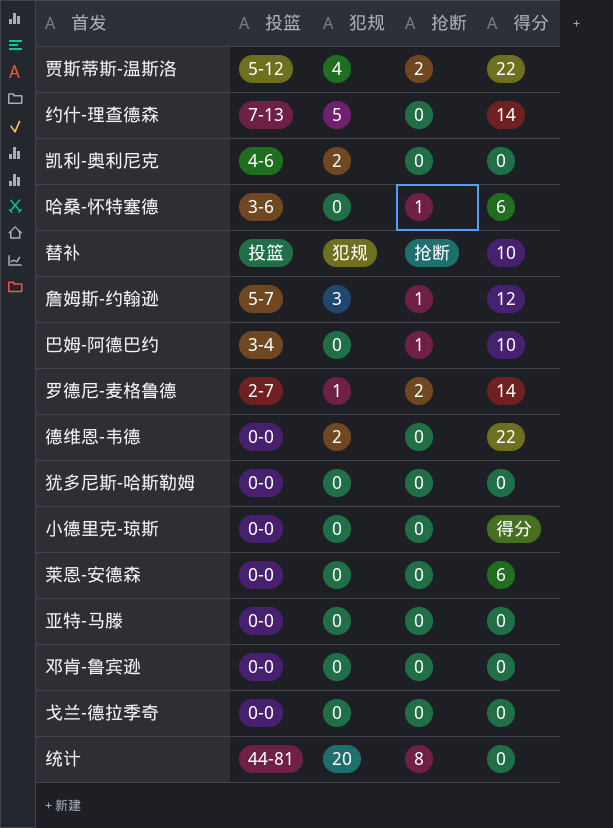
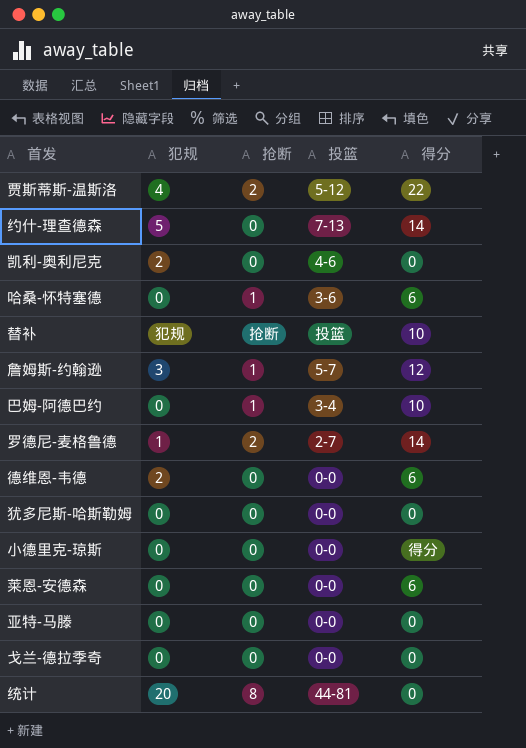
column 投篮 | position: 2 -> 4
row 邓肯-鲁宾逊: 0-0 | 0 | 0 | 0 -> none
德维恩-韦德 | 得分: 22 -> 6

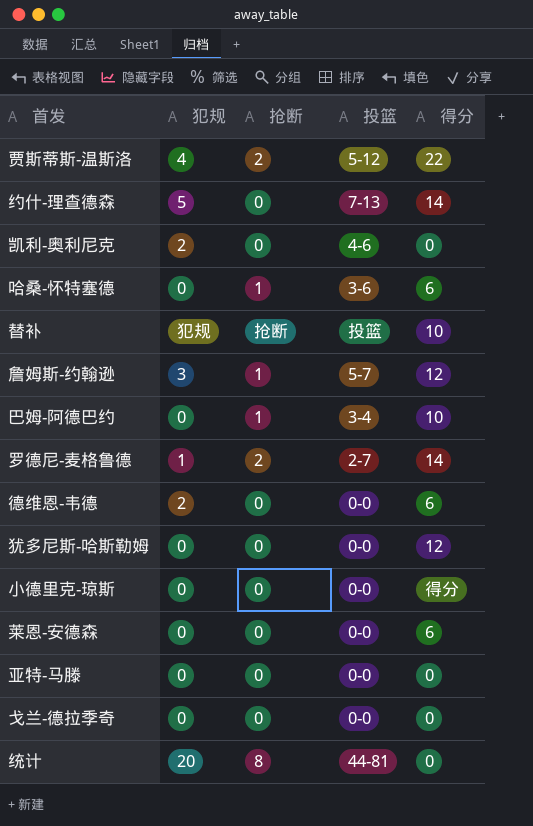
犹多尼斯-哈斯勒姆 | 得分: 0 -> 12

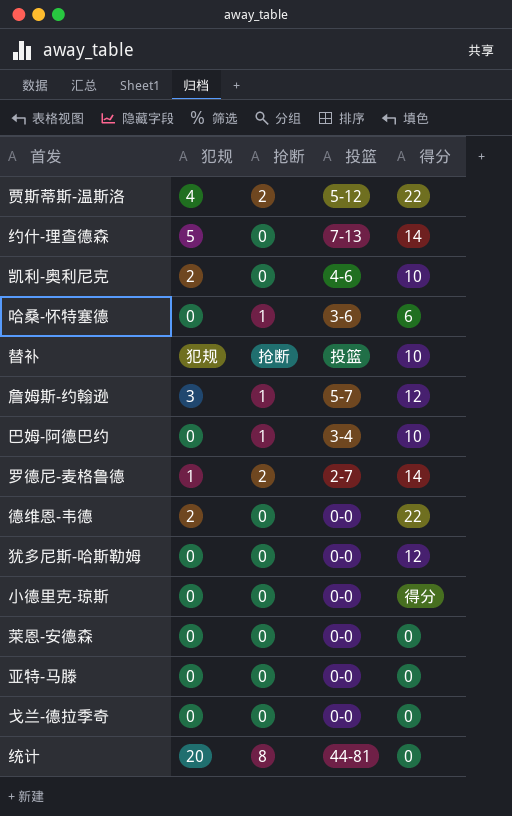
凯利-奥利尼克 | 得分: 0 -> 10
德维恩-韦德 | 得分: 6 -> 22
莱恩-安德森 | 得分: 6 -> 0

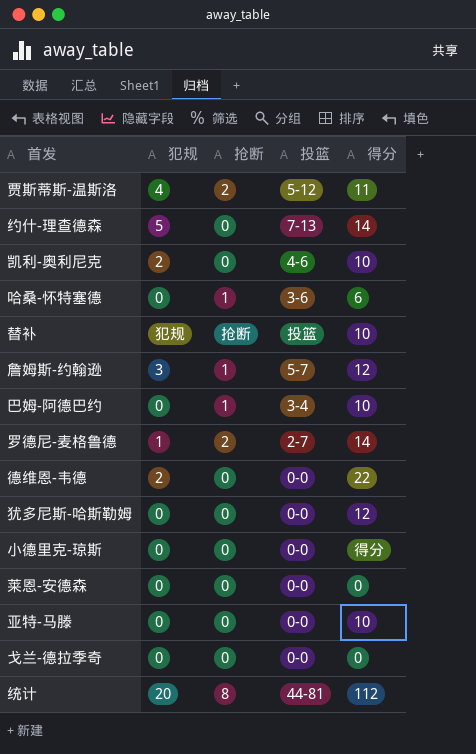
贾斯蒂斯-温斯洛 | 得分: 22 -> 11
亚特-马滕 | 得分: 0 -> 10
统计 | 得分: 0 -> 112

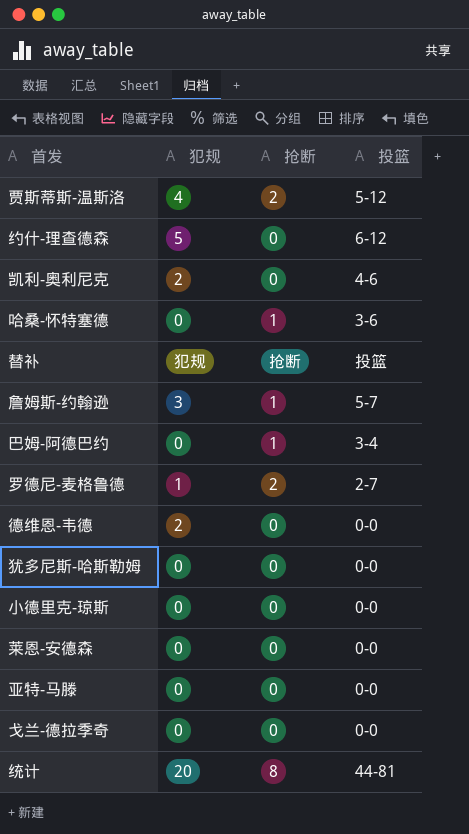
column 得分 | position: 5 -> none
约什-理查德森 | 投篮: 7-13 -> 6-12

